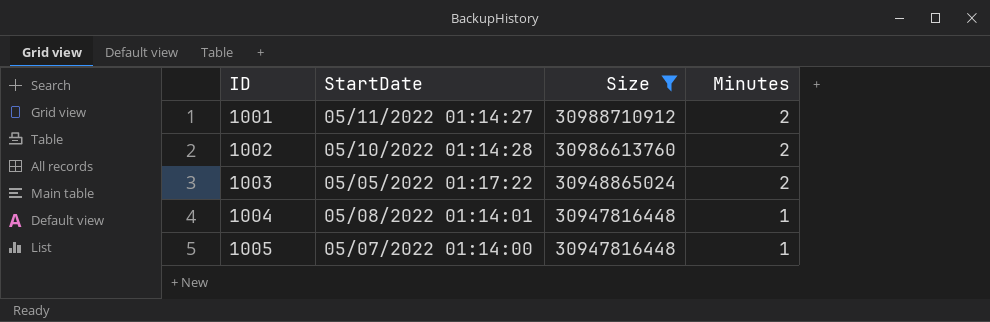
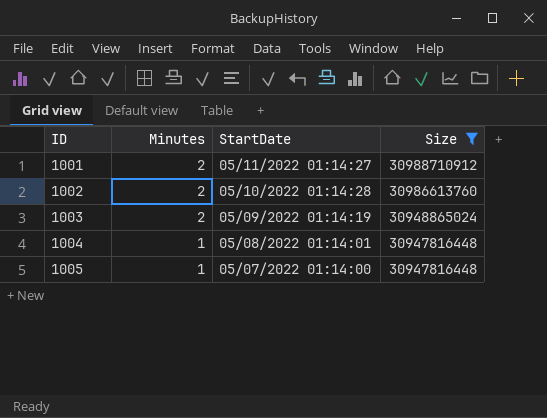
column Minutes | position: 4 -> 2
1003 | StartDate: 05/05/2022 01:17:22 -> 05/09/2022 01:14:19

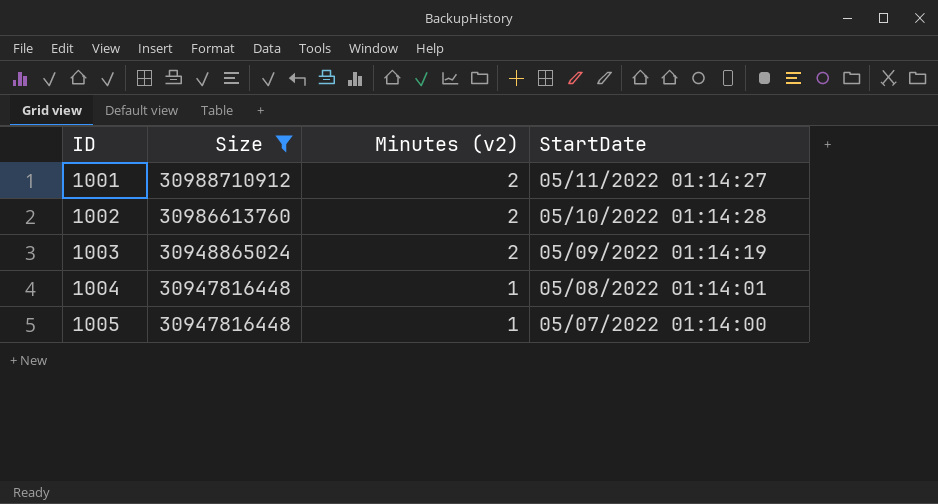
column Size | position: 4 -> 2
column name: Minutes -> Minutes (v2)

